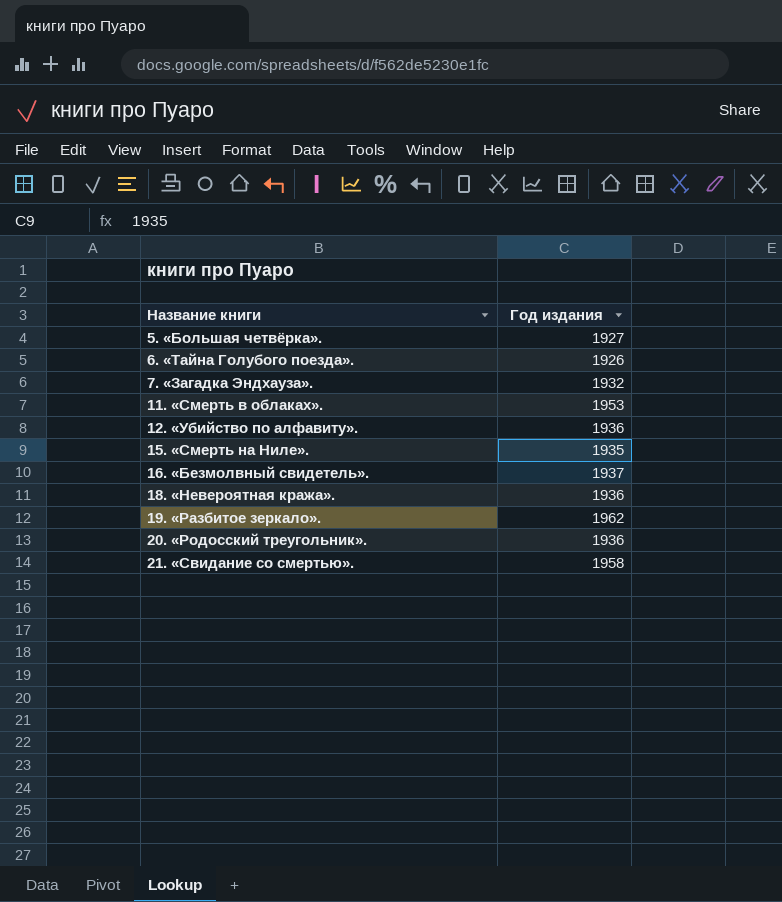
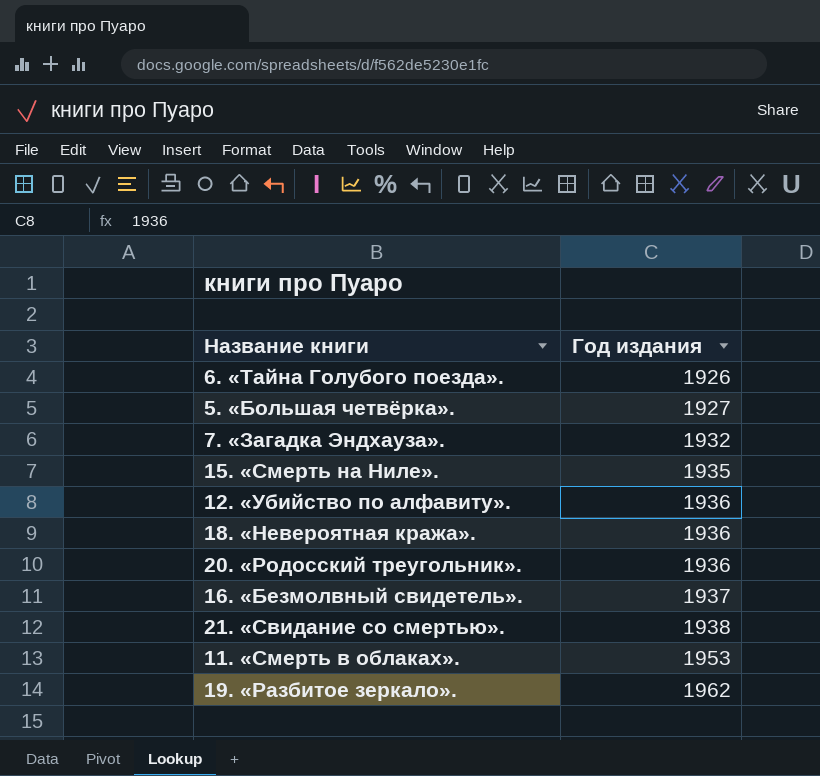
row order: Название книги ascending -> Год издания ascending
21. «Свидание со смертью». | Год издания: 1958 -> 1938

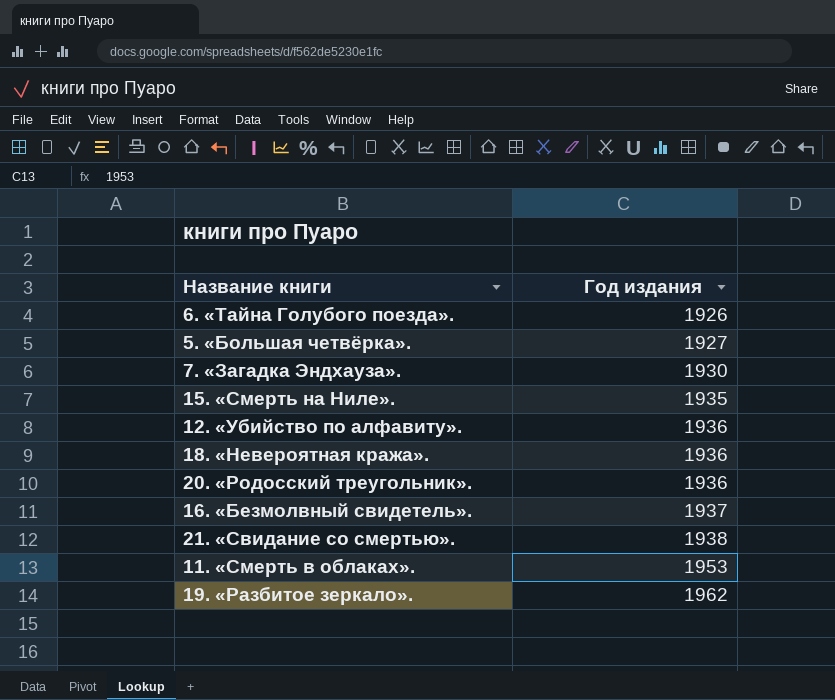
7. «Загадка Эндхауза». | Год издания: 1932 -> 1930

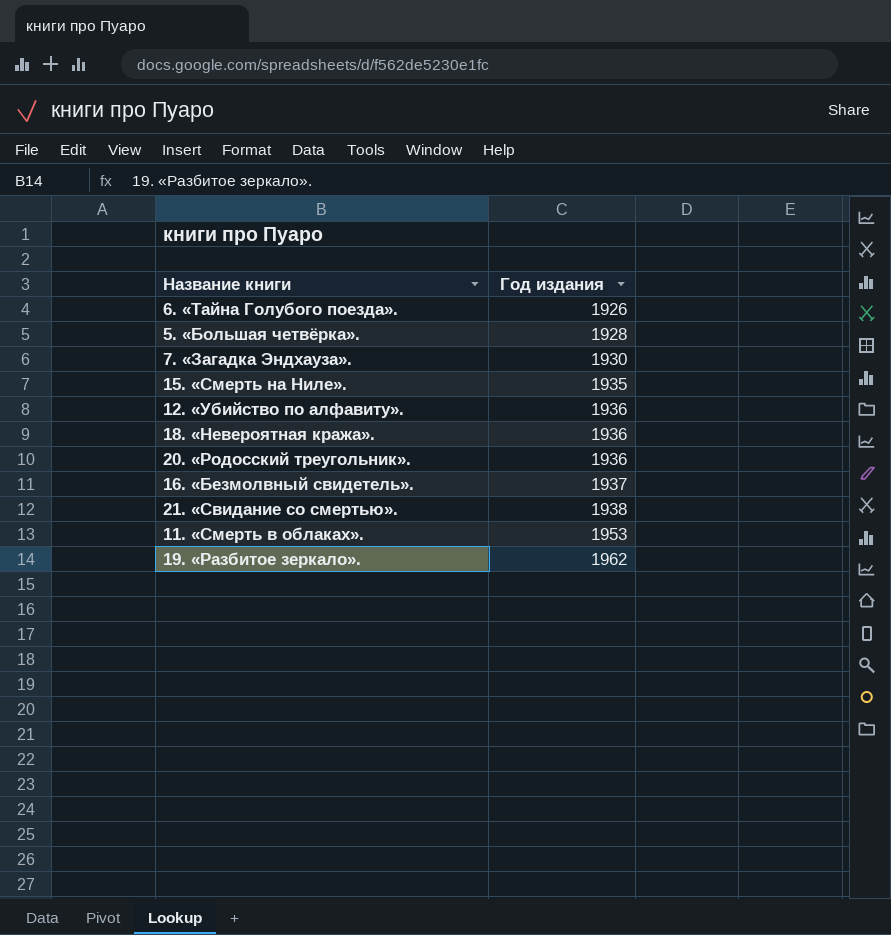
5. «Большая четвёрка». | Год издания: 1927 -> 1928

